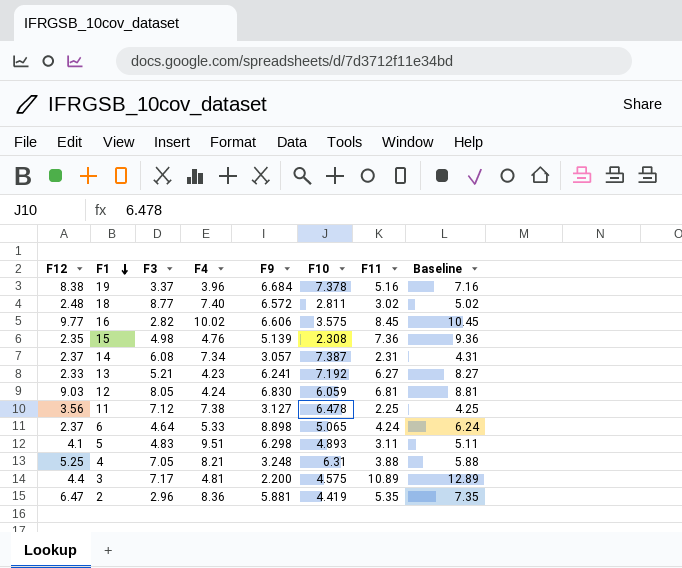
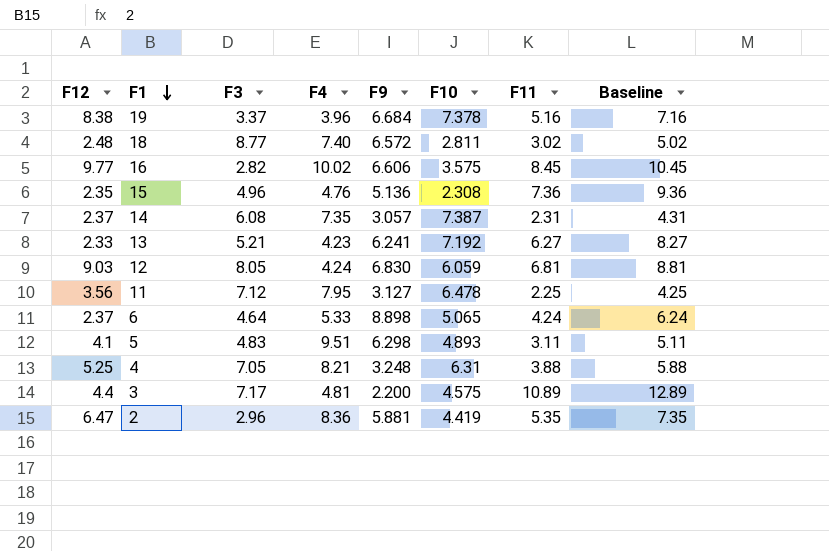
15 | F3: 4.98 -> 4.96
15 | F9: 5.139 -> 5.136
14 | F4: 7.34 -> 7.35
11 | F4: 7.38 -> 7.95

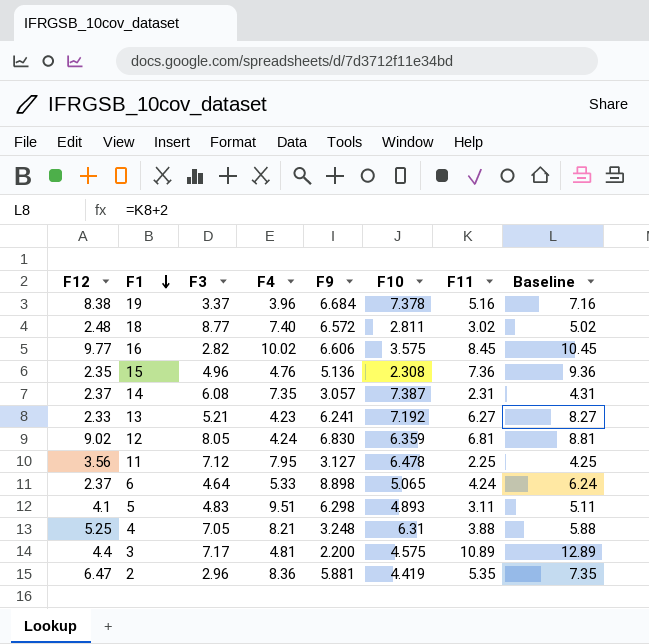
12 | F12: 9.03 -> 9.02
12 | F10: 6.059 -> 6.359

